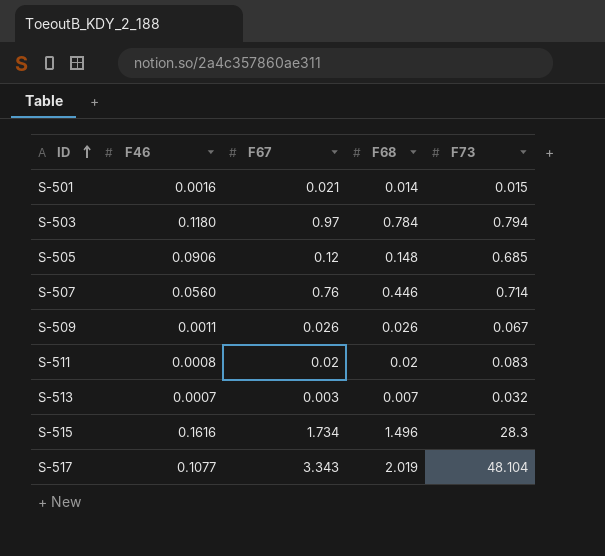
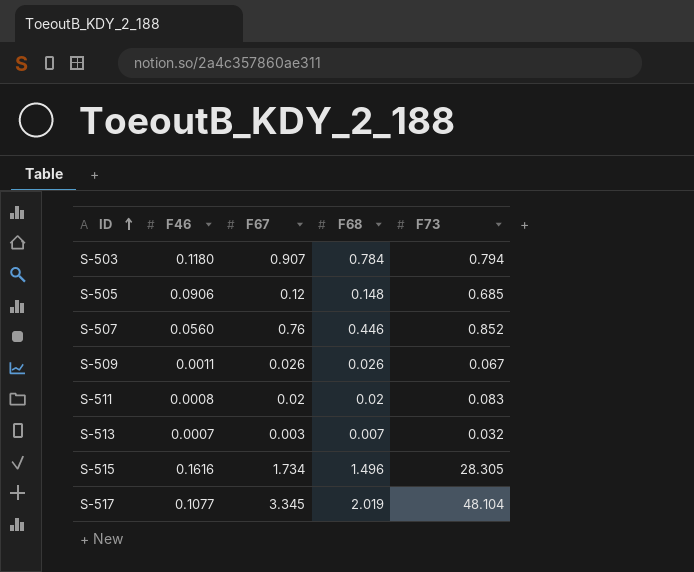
row S-501: 0.0016 | 0.021 | 0.014 | 0.015 -> none
S-503 | F67: 0.97 -> 0.907
S-507 | F73: 0.714 -> 0.852
S-515 | F73: 28.3 -> 28.305
S-517 | F67: 3.343 -> 3.345

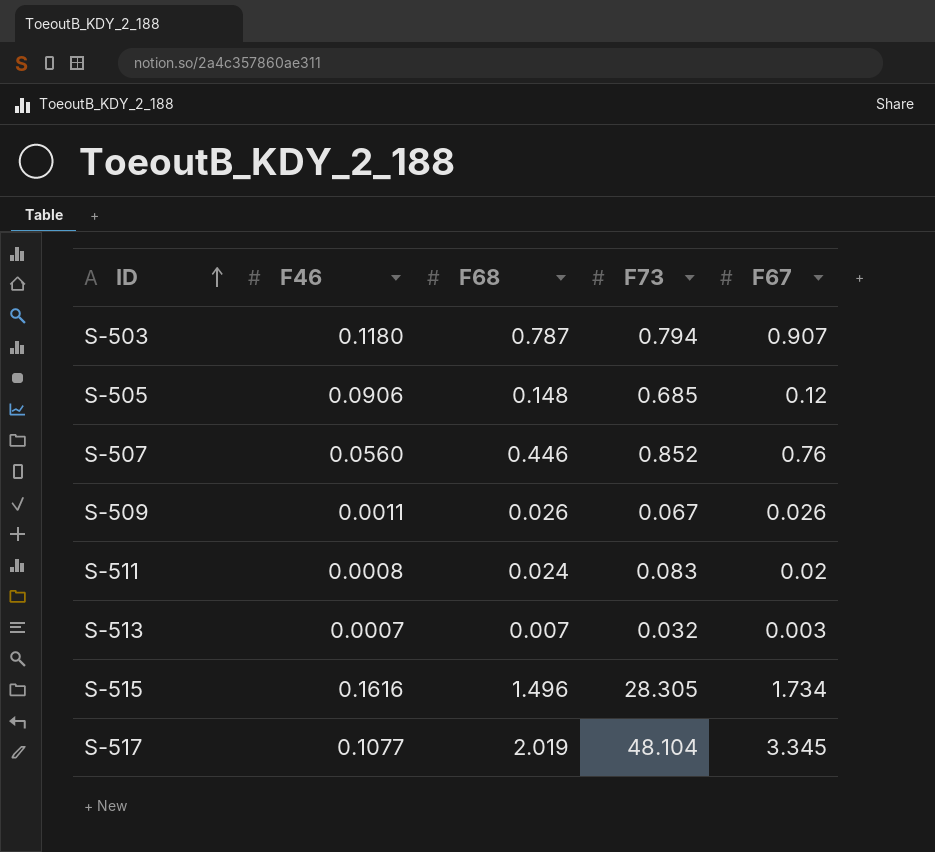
column F67 | position: 3 -> 5
S-503 | F68: 0.784 -> 0.787
S-511 | F68: 0.02 -> 0.024

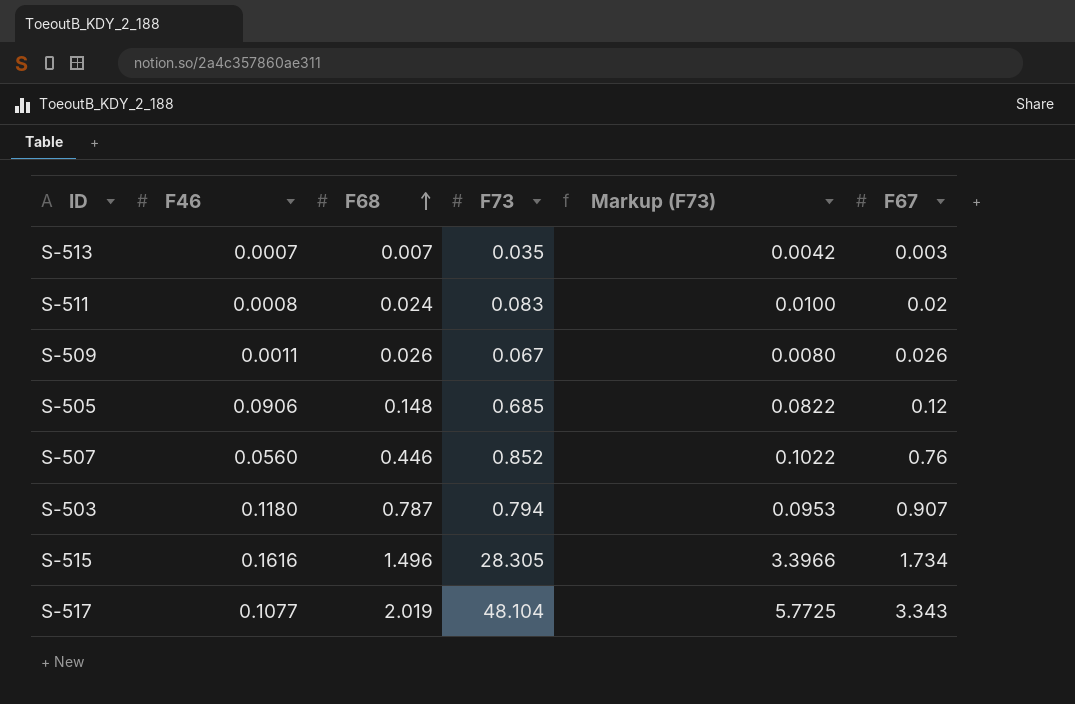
row order: ID ascending -> F68 ascending
column Markup (F73) | formula: none -> [F73] * 0.12
S-513 | F73: 0.032 -> 0.035
S-517 | F67: 3.345 -> 3.343

